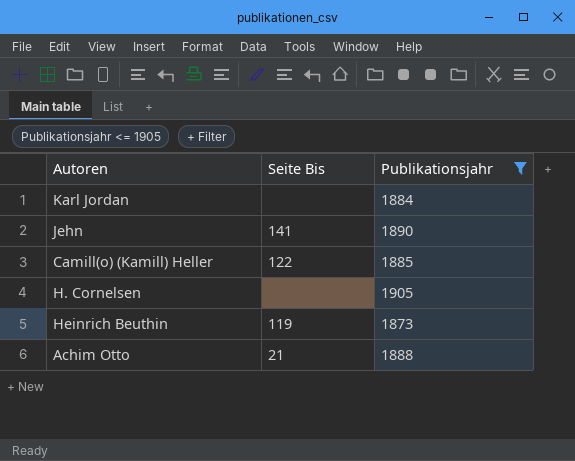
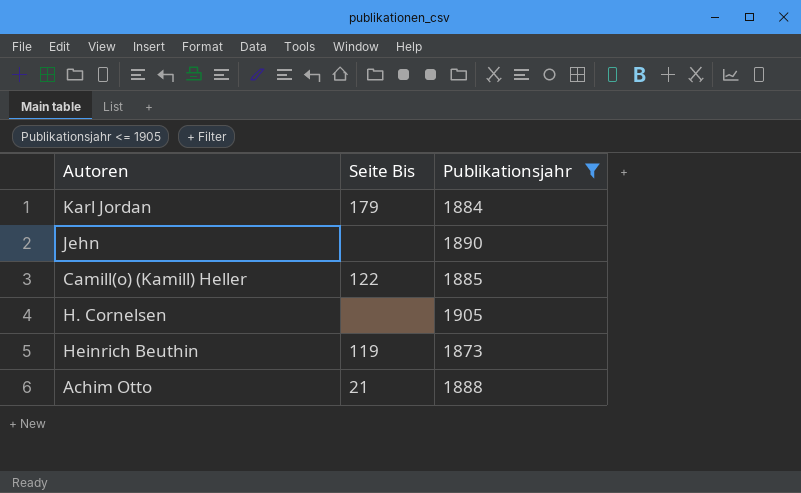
Karl Jordan | Seite Bis: none -> 179
Jehn | Seite Bis: 141 -> none

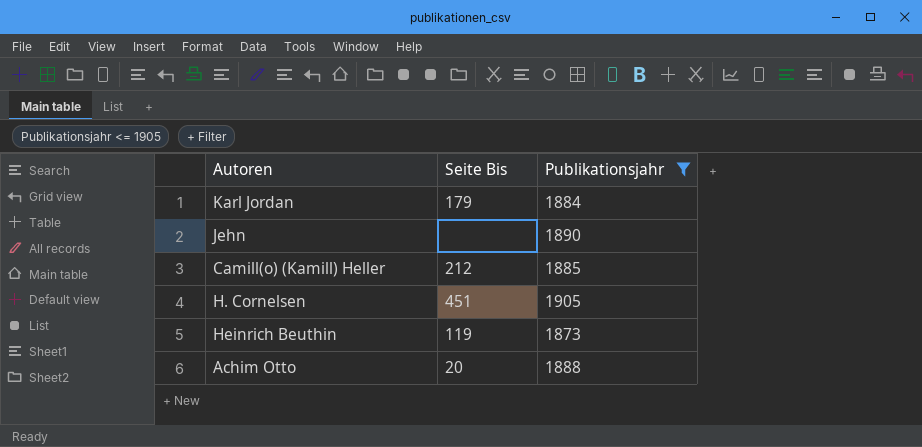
Camill(o) (Kamill) Heller | Seite Bis: 122 -> 212
H. Cornelsen | Seite Bis: none -> 451
Achim Otto | Seite Bis: 21 -> 20

